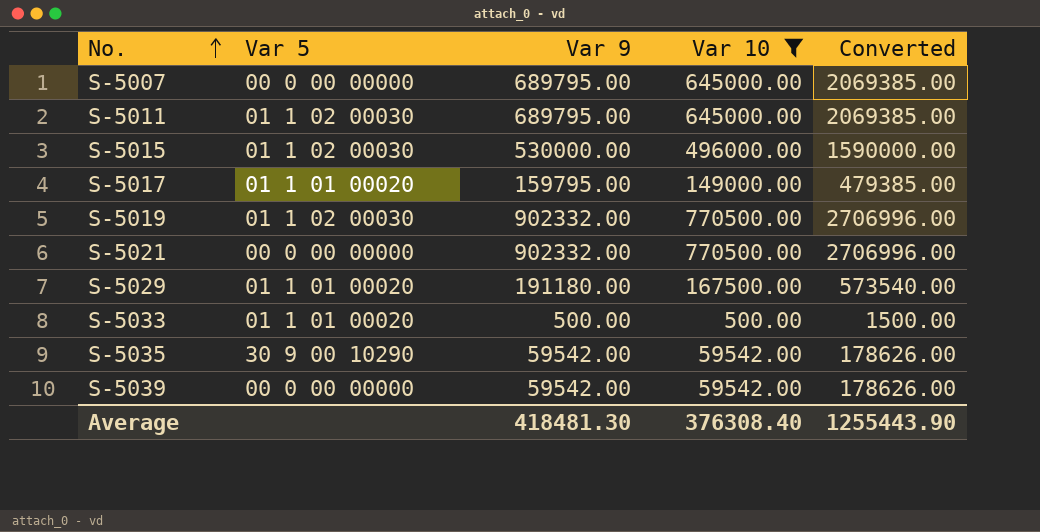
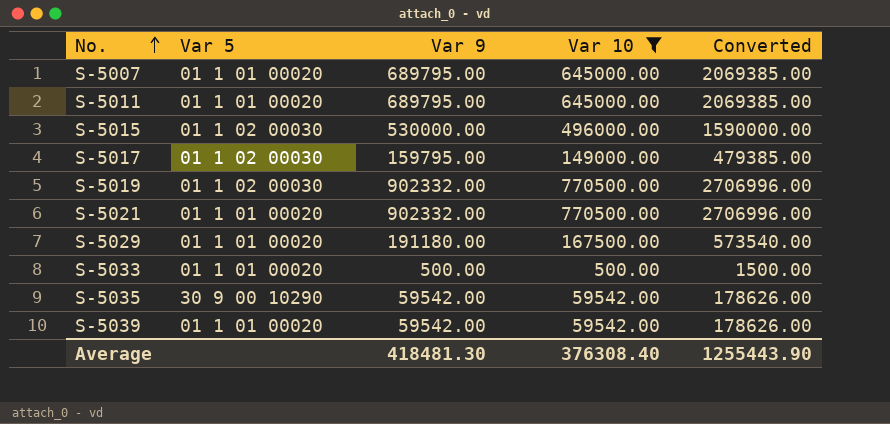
S-5007 | Var 5: 00 0 00 00000 -> 01 1 01 00020
S-5011 | Var 5: 01 1 02 00030 -> 01 1 01 00020
S-5017 | Var 5: 01 1 01 00020 -> 01 1 02 00030
S-5021 | Var 5: 00 0 00 00000 -> 01 1 01 00020
S-5039 | Var 5: 00 0 00 00000 -> 01 1 01 00020

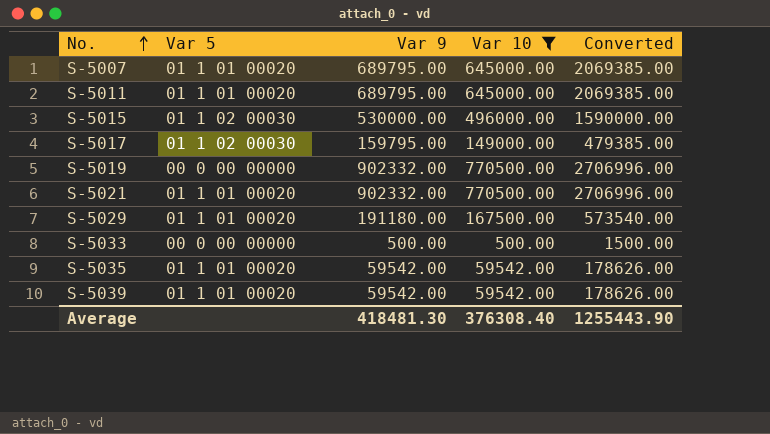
S-5019 | Var 5: 01 1 02 00030 -> 00 0 00 00000
S-5033 | Var 5: 01 1 01 00020 -> 00 0 00 00000
S-5035 | Var 5: 30 9 00 10290 -> 01 1 01 00020

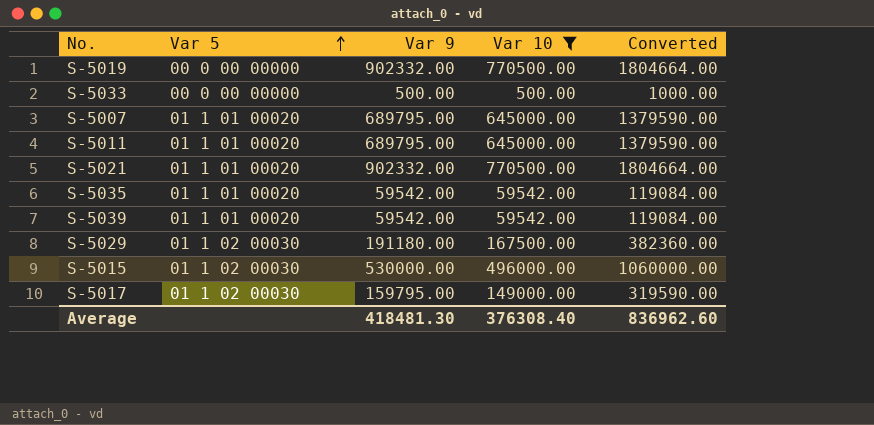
row order: No. ascending -> Var 5 ascending
column Converted | formula: [Var 9] * 3 -> [Var 9] * 2
S-5029 | Var 5: 01 1 01 00020 -> 01 1 02 00030
Average | Converted: 1255443.90 -> 836962.60

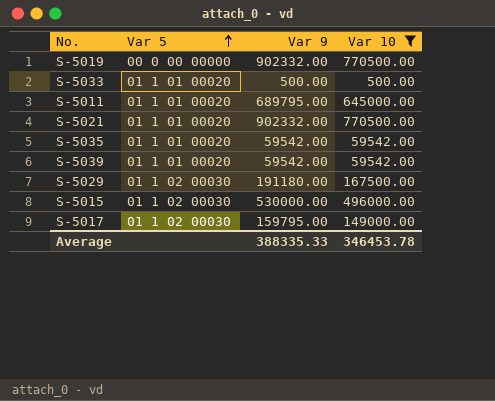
column Converted | formula: [Var 9] * 2 -> none
row S-5007: 01 1 01 00020 | 689795.00 | 645000.00 | 1379590.00 -> none
S-5033 | Var 5: 00 0 00 00000 -> 01 1 01 00020
Average | Var 9: 418481.30 -> 388335.33
Average | Var 10: 376308.40 -> 346453.78

